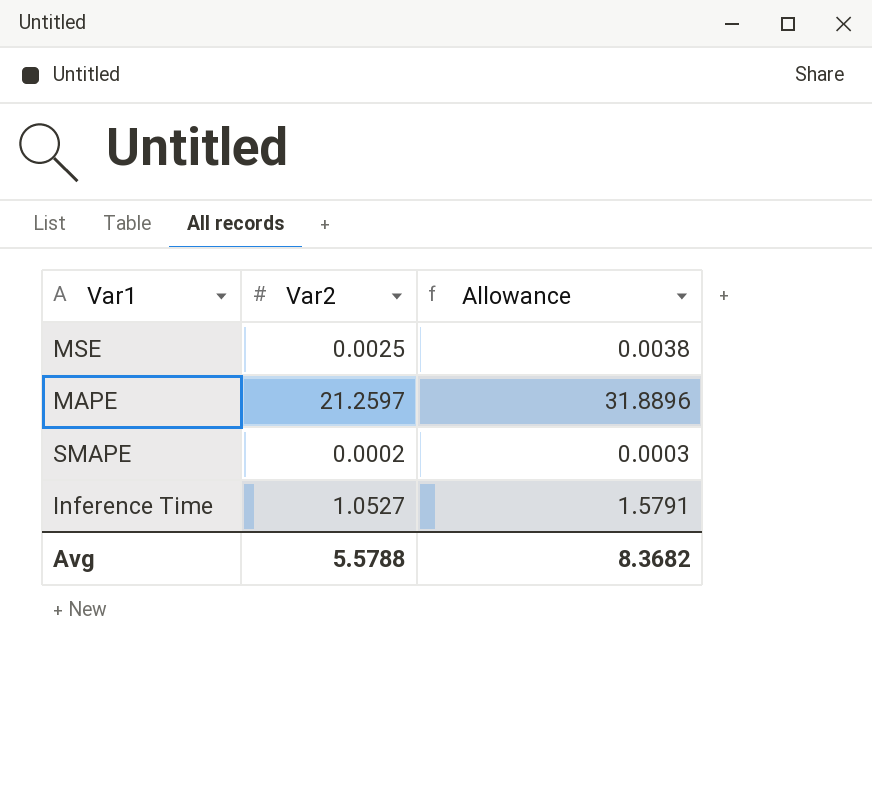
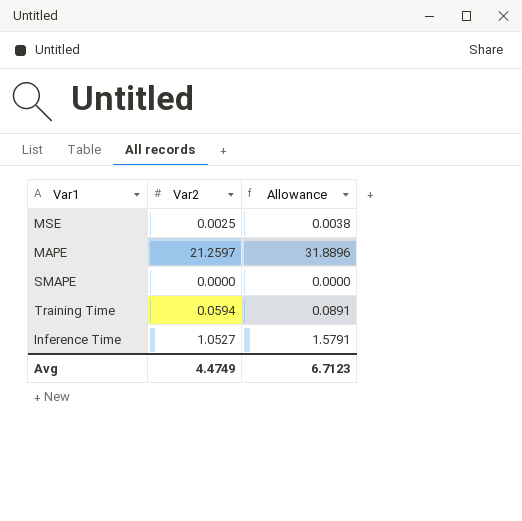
SMAPE | Var2: 0.0002 -> 0.0000
SMAPE | Allowance: 0.0003 -> 0.0000
row Training Time: none -> 0.0594 | 0.0891
Avg | Var2: 5.5788 -> 4.4749
Avg | Allowance: 8.3682 -> 6.7123

